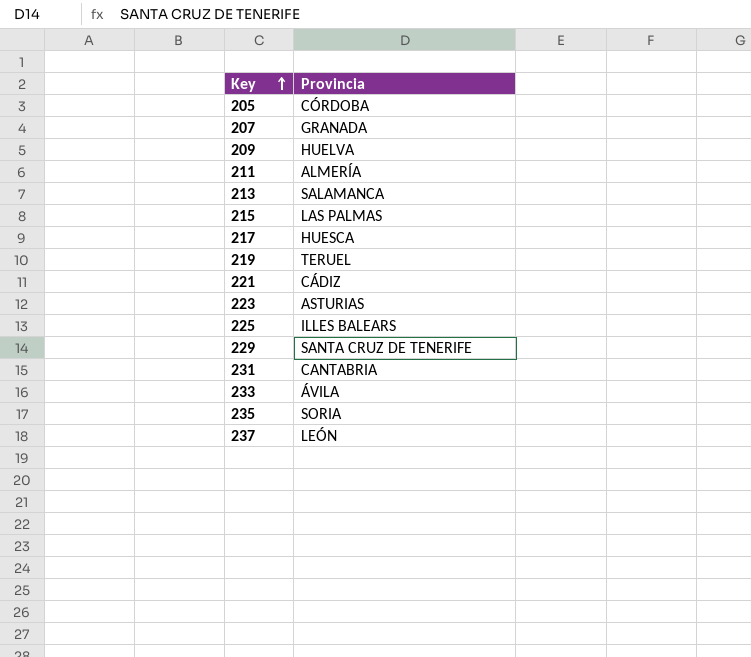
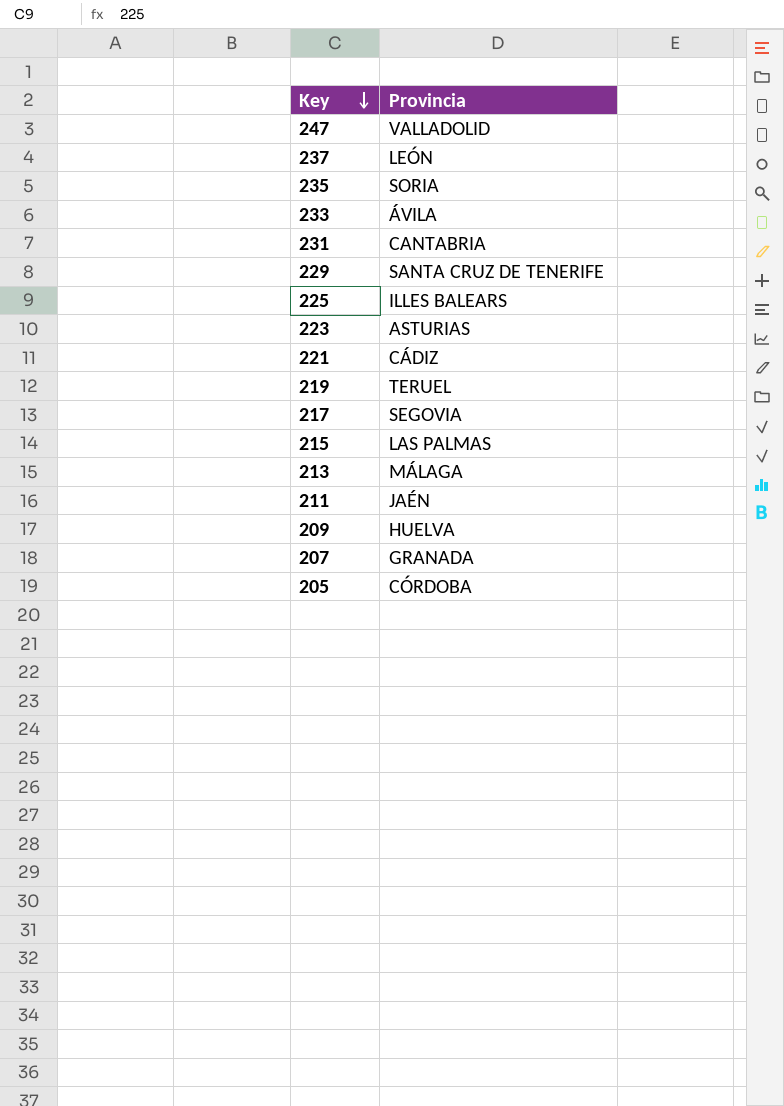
row order: Key ascending -> Key descending
row 247: none -> VALLADOLID
217 | Provincia: HUESCA -> SEGOVIA
213 | Provincia: SALAMANCA -> MÁLAGA
211 | Provincia: ALMERÍA -> JAÉN

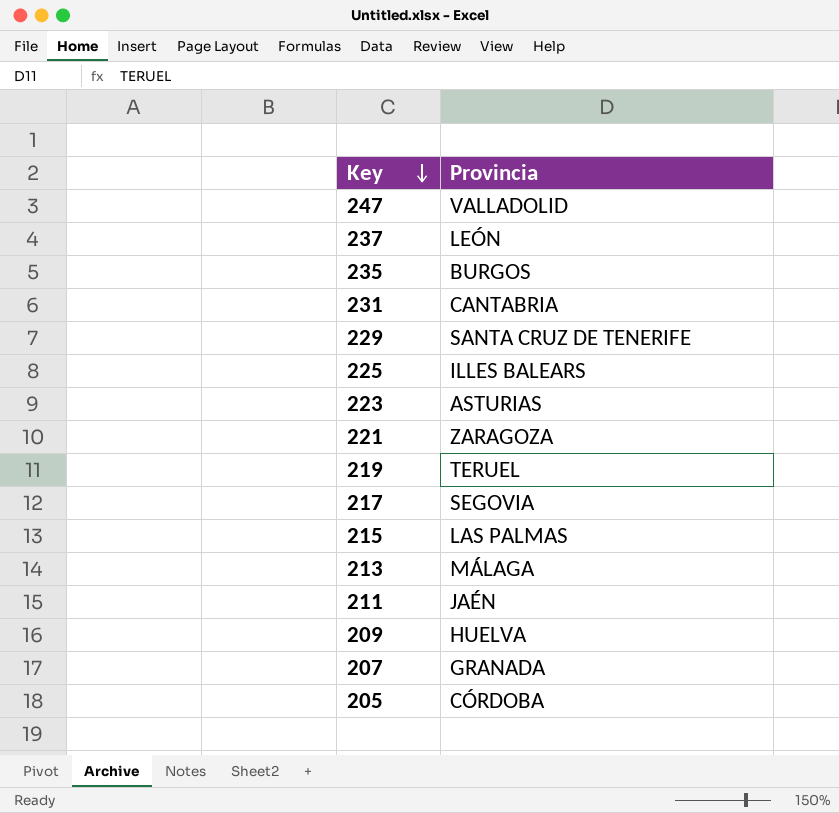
row 233: ÁVILA -> none
235 | Provincia: SORIA -> BURGOS
221 | Provincia: CÁDIZ -> ZARAGOZA

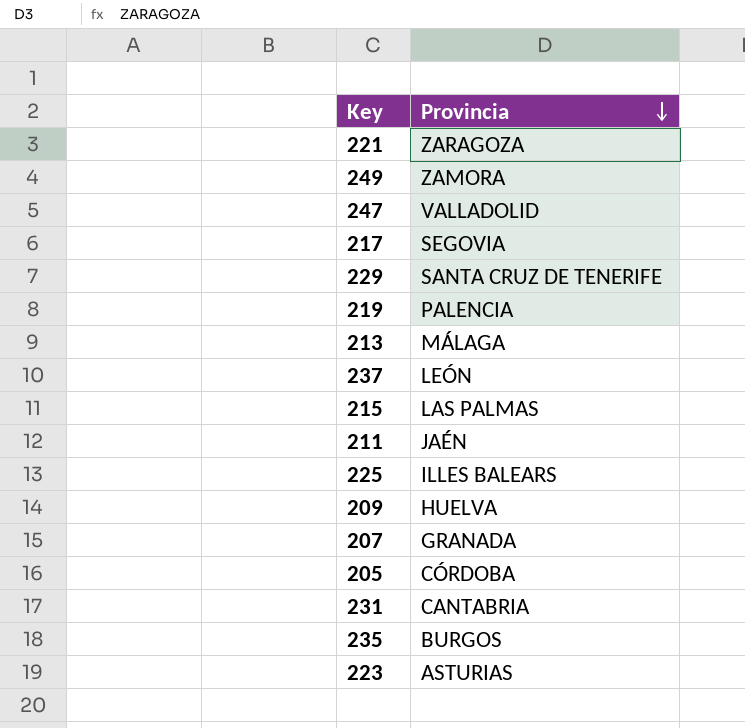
row order: Key descending -> Provincia descending
row 249: none -> ZAMORA
219 | Provincia: TERUEL -> PALENCIA

